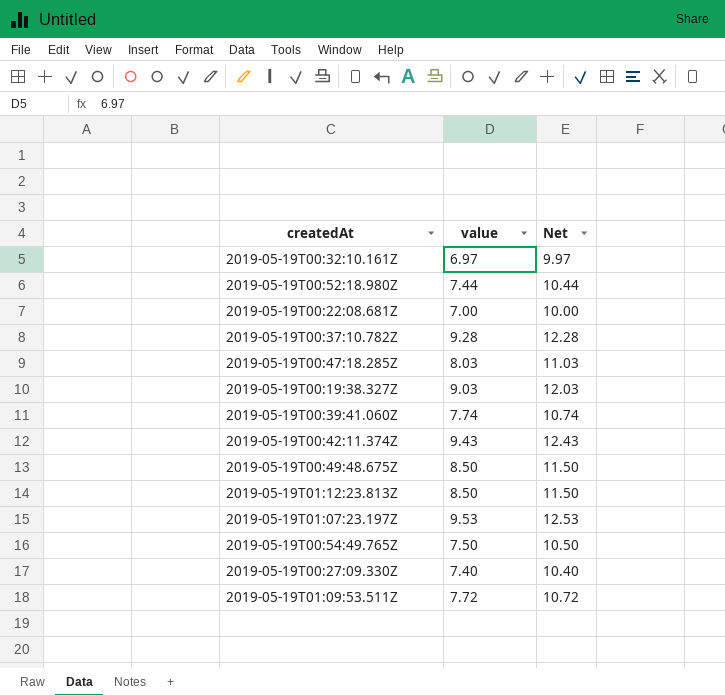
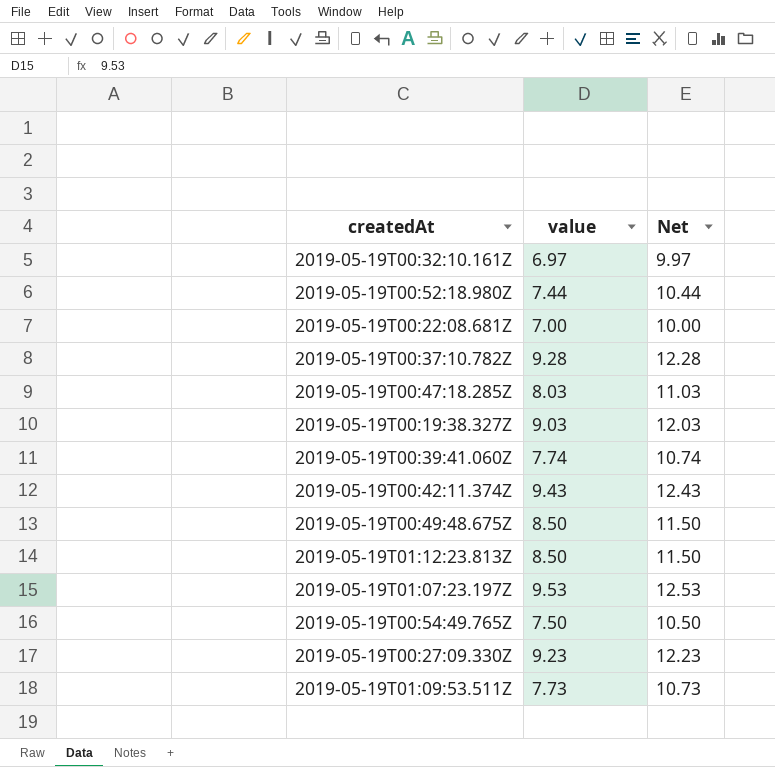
2019-05-19T00:27:09.330Z | value: 7.40 -> 9.23
2019-05-19T00:27:09.330Z | Net: 10.40 -> 12.23
2019-05-19T01:09:53.511Z | value: 7.72 -> 7.73
2019-05-19T01:09:53.511Z | Net: 10.72 -> 10.73

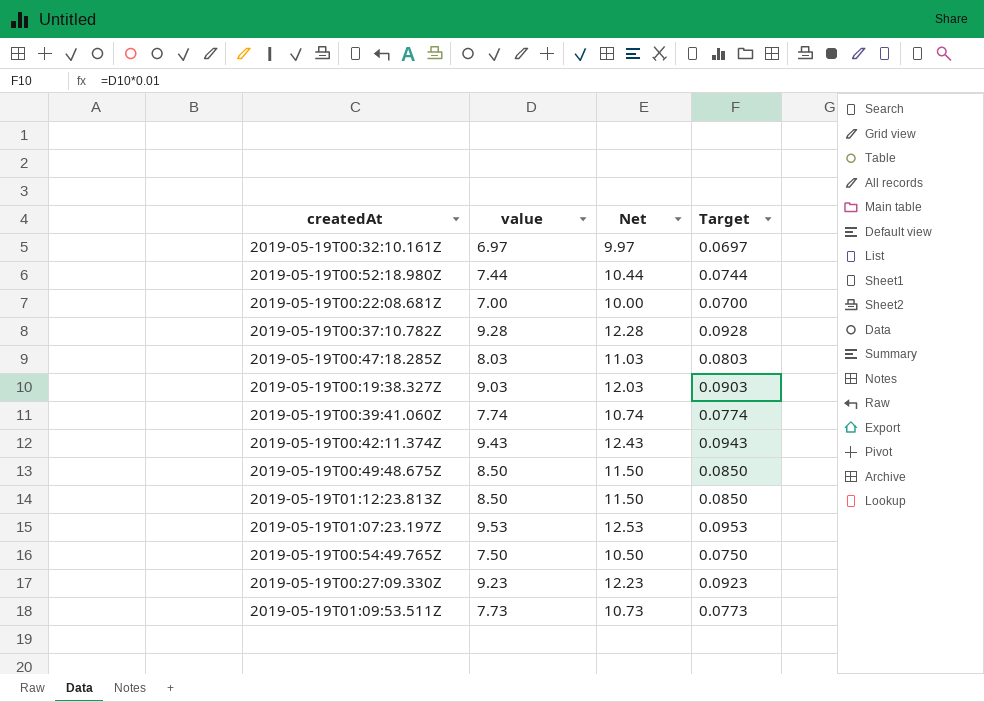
column Target | formula: none -> [value] * 0.01

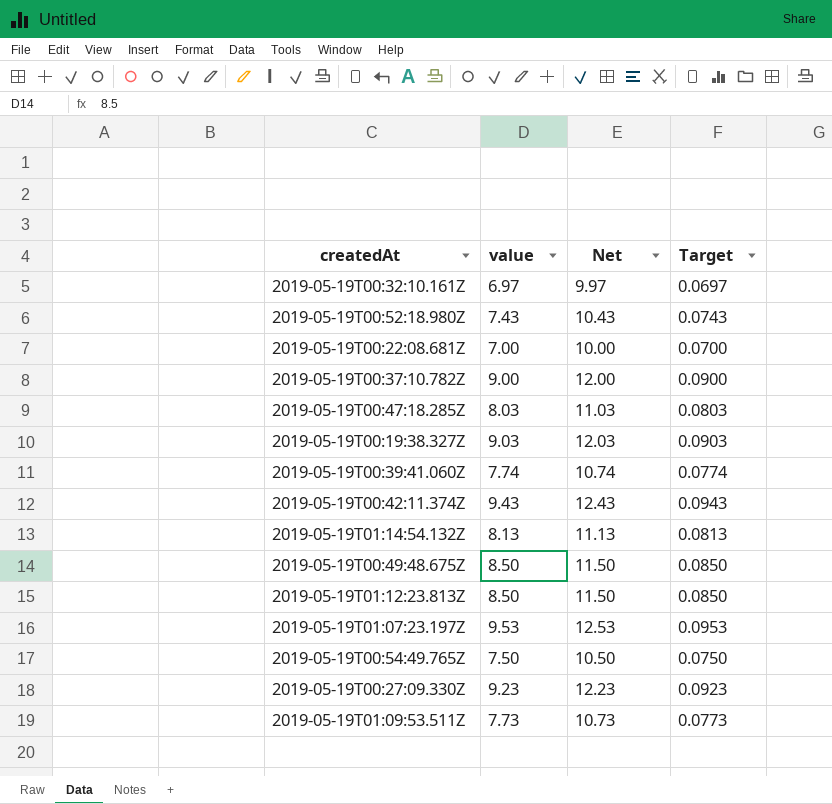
2019-05-19T00:52:18.980Z | value: 7.44 -> 7.43
2019-05-19T00:52:18.980Z | Net: 10.44 -> 10.43
2019-05-19T00:52:18.980Z | Target: 0.0744 -> 0.0743
2019-05-19T00:37:10.782Z | value: 9.28 -> 9.00
2019-05-19T00:37:10.782Z | Net: 12.28 -> 12.00
2019-05-19T00:37:10.782Z | Target: 0.0928 -> 0.0900
row 2019-05-19T01:14:54.132Z: none -> 8.13 | 11.13 | 0.0813

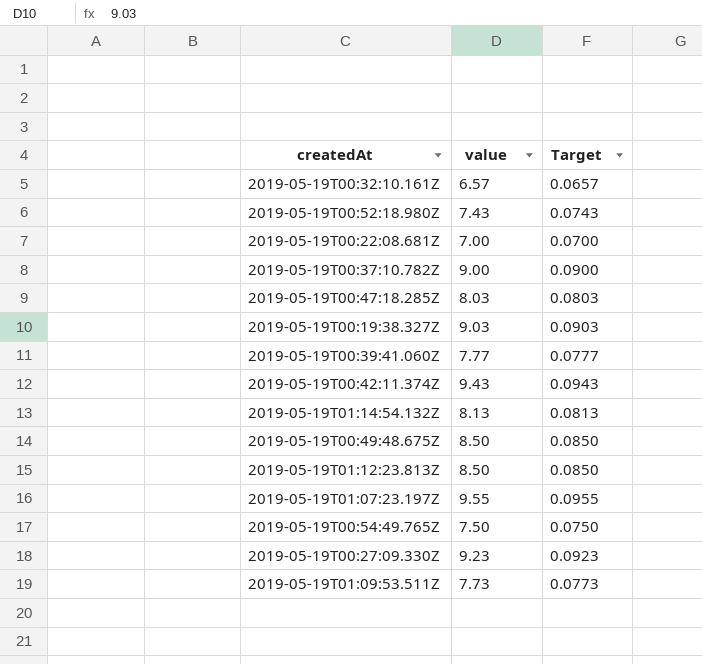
column Net | formula: [value] + 3 -> none
2019-05-19T00:32:10.161Z | value: 6.97 -> 6.57
2019-05-19T00:32:10.161Z | Target: 0.0697 -> 0.0657
2019-05-19T00:39:41.060Z | value: 7.74 -> 7.77
2019-05-19T00:39:41.060Z | Target: 0.0774 -> 0.0777
2019-05-19T01:07:23.197Z | value: 9.53 -> 9.55
2019-05-19T01:07:23.197Z | Target: 0.0953 -> 0.0955

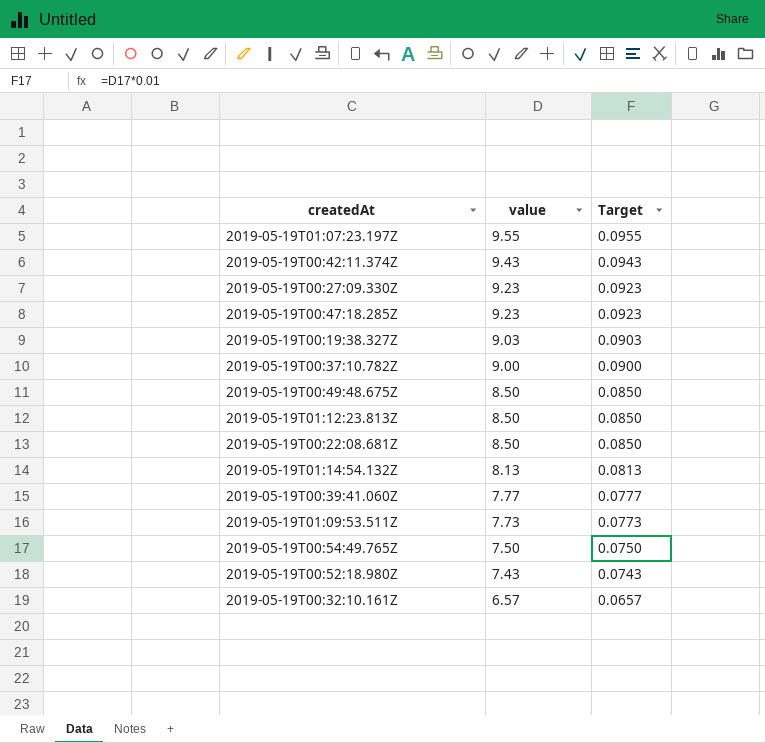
row order: none -> value descending
2019-05-19T00:47:18.285Z | value: 8.03 -> 9.23
2019-05-19T00:47:18.285Z | Target: 0.0803 -> 0.0923
2019-05-19T00:22:08.681Z | value: 7.00 -> 8.50
2019-05-19T00:22:08.681Z | Target: 0.0700 -> 0.0850

